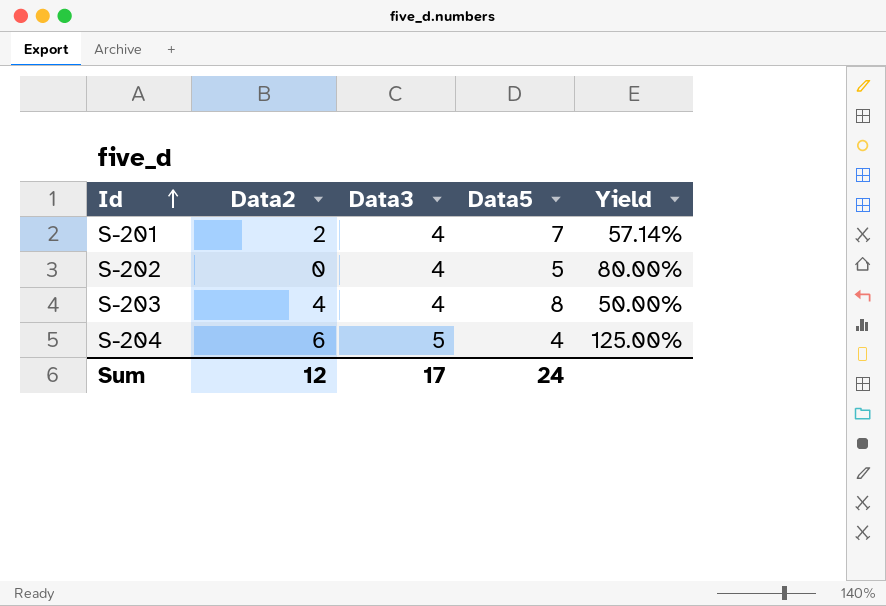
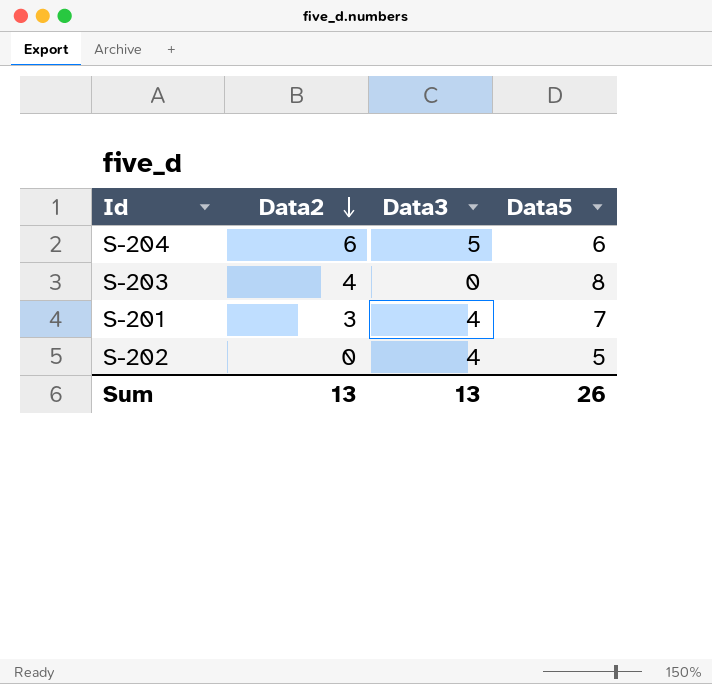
row order: Id ascending -> Data2 descending
column Yield | formula: [Data3] / [Data5] -> none
S-204 | Data5: 4 -> 6
S-203 | Data3: 4 -> 0
S-201 | Data2: 2 -> 3
Sum | Data2: 12 -> 13
Sum | Data3: 17 -> 13
Sum | Data5: 24 -> 26

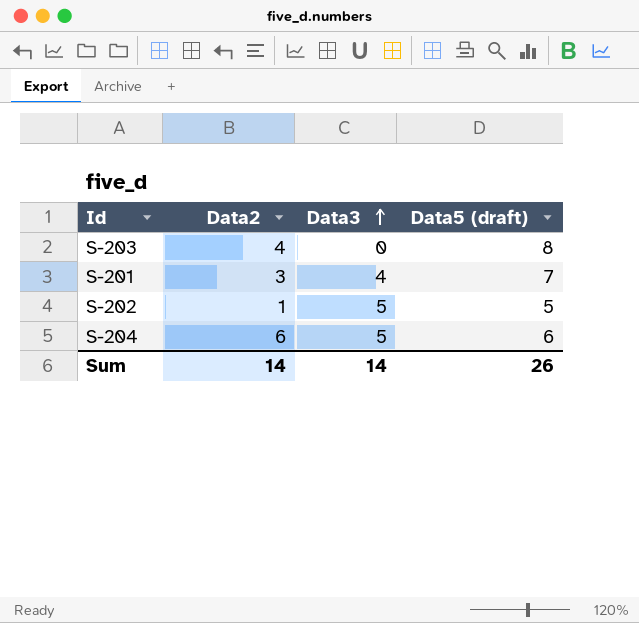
row order: Data2 descending -> Data3 ascending
column name: Data5 -> Data5 (draft)
S-202 | Data2: 0 -> 1
S-202 | Data3: 4 -> 5
Sum | Data2: 13 -> 14
Sum | Data3: 13 -> 14

